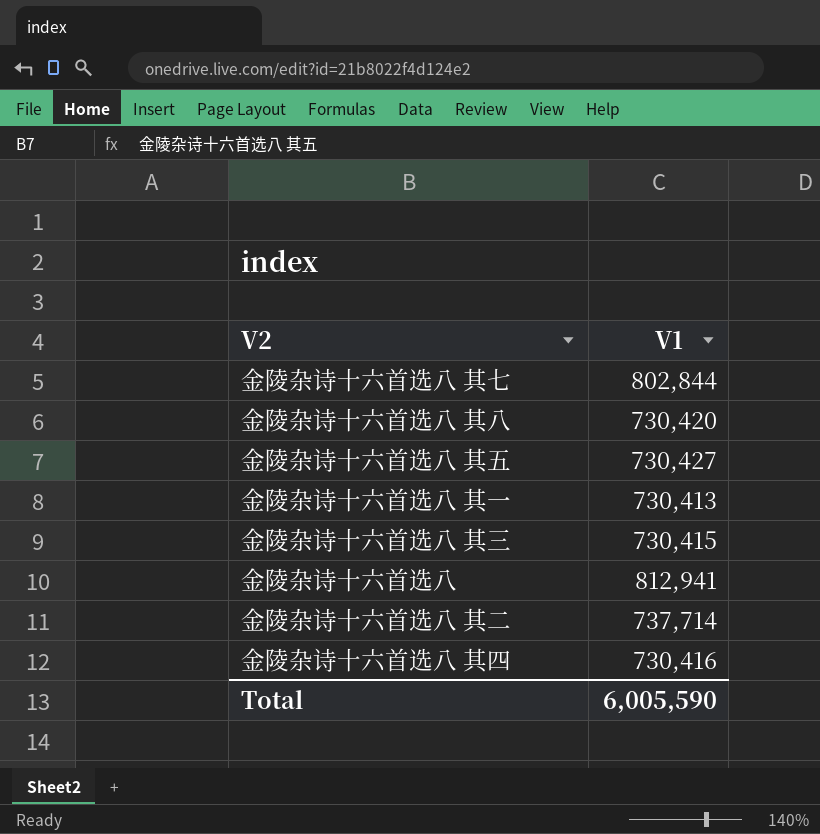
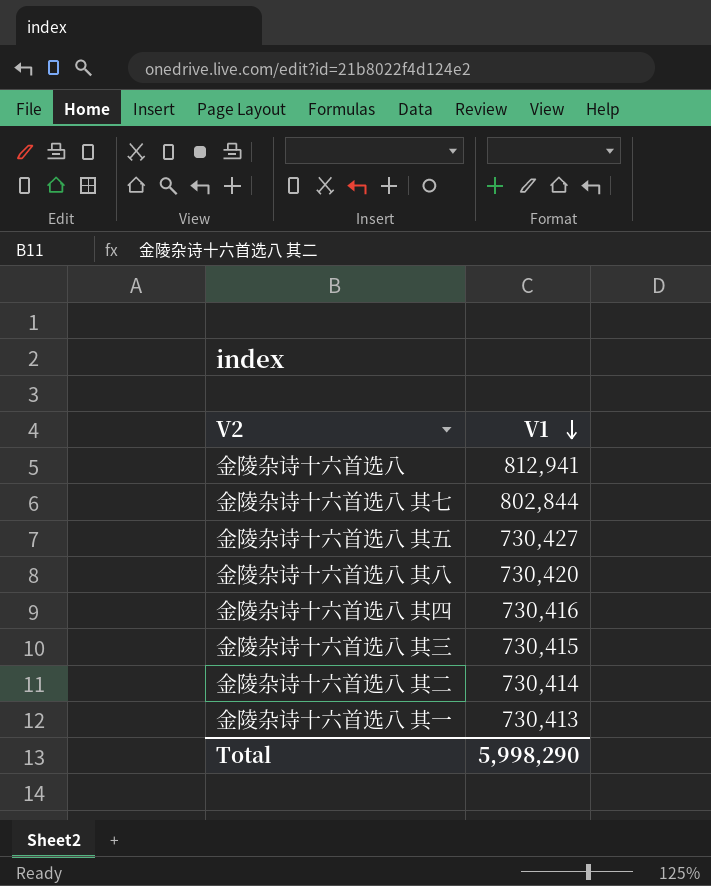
row order: none -> V1 descending
金陵杂诗十六首选八 其二 | V1: 737,714 -> 730,414
Total | V1: 6,005,590 -> 5,998,290

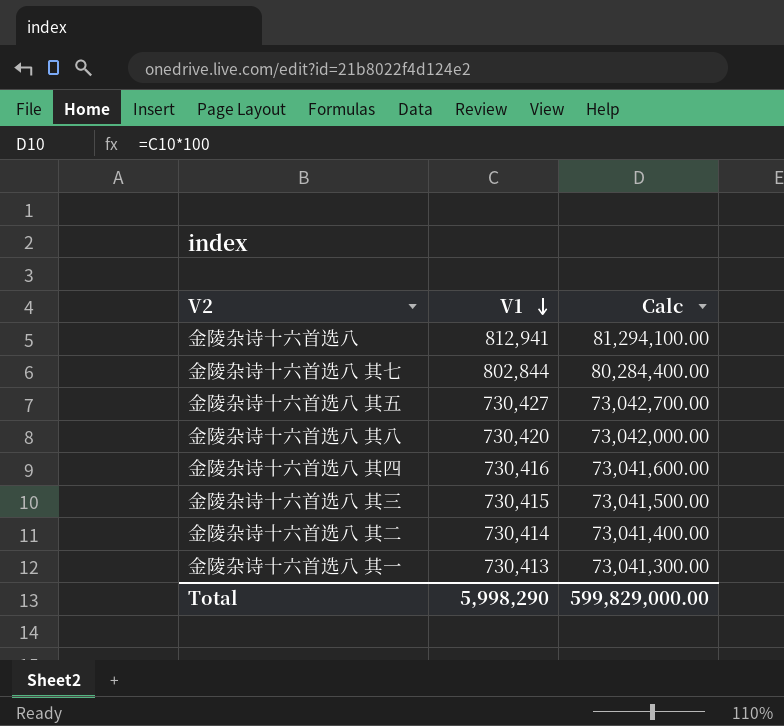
column Calc | formula: none -> [V1] * 100

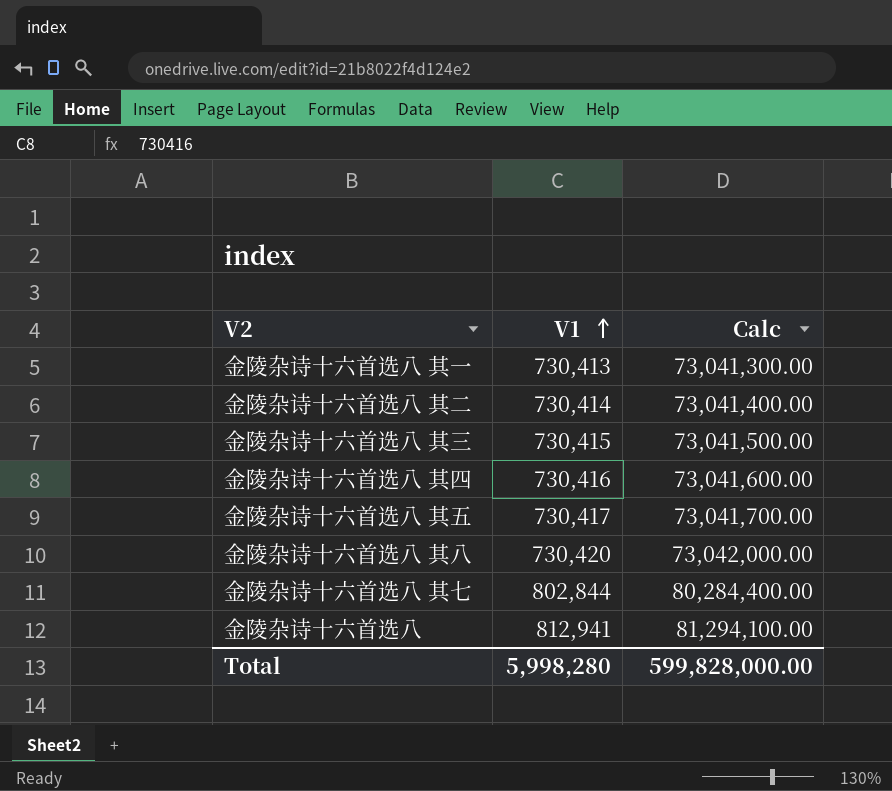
row order: V1 descending -> V1 ascending
金陵杂诗十六首选八 其五 | V1: 730,427 -> 730,417
金陵杂诗十六首选八 其五 | Calc: 73,042,700.00 -> 73,041,700.00
Total | V1: 5,998,290 -> 5,998,280
Total | Calc: 599,829,000.00 -> 599,828,000.00

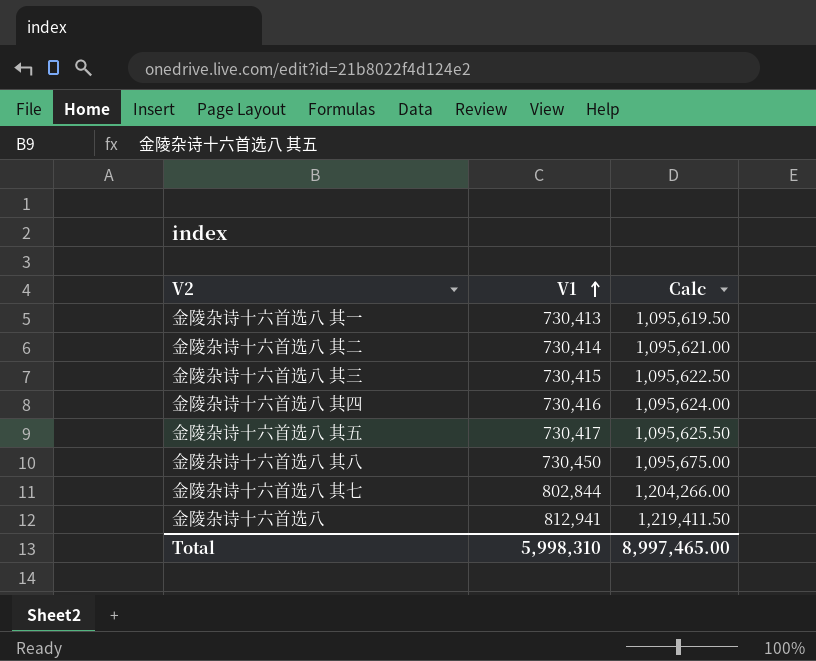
column Calc | formula: [V1] * 100 -> [V1] * 1.5
金陵杂诗十六首选八 其八 | V1: 730,420 -> 730,450
Total | V1: 5,998,280 -> 5,998,310
Total | Calc: 599,828,000.00 -> 8,997,465.00

